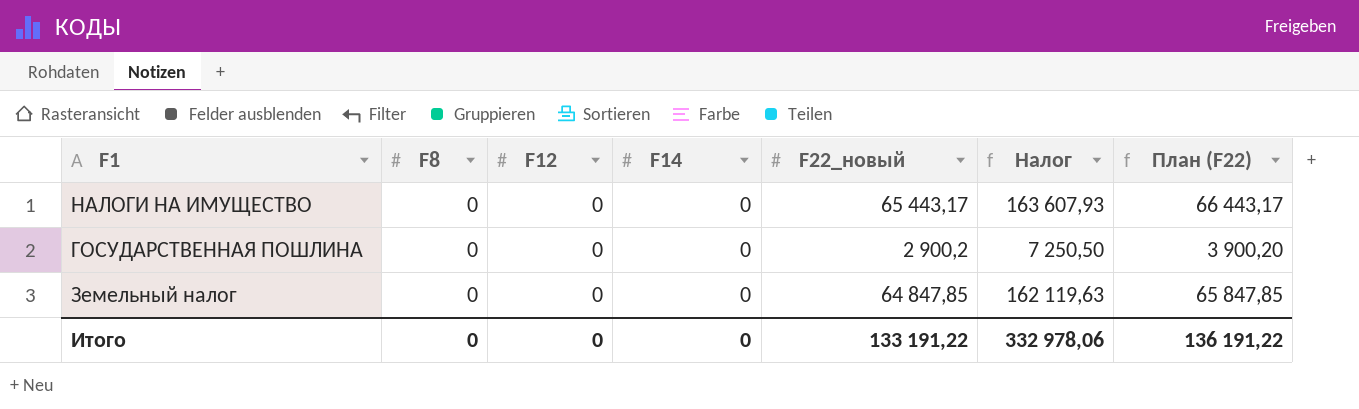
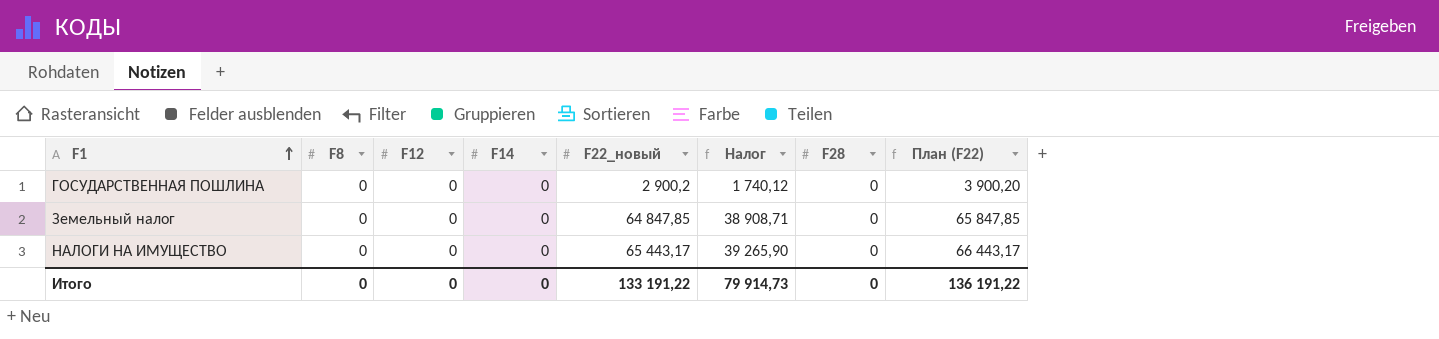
row order: none -> F1 ascending
column Налог | formula: [F22_новый] * 2,5 -> [F22_новый] * 0,6
column F28 | position: none -> 7
Итого | Налог: 332 978,06 -> 79 914,73

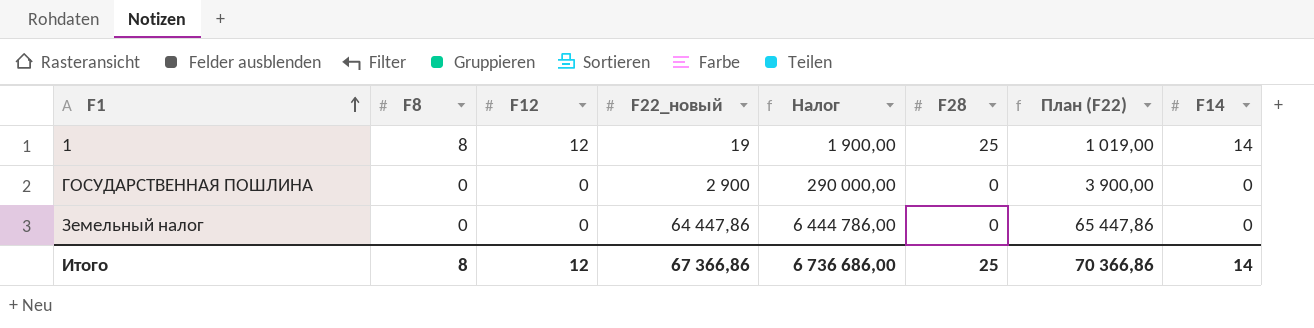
column Налог | formula: [F22_новый] * 0,6 -> [F22_новый] * 100
column F14 | position: 4 -> 8
row НАЛОГИ НА ИМУЩЕСТВО: 0 | 0 | 0 | 65 443,17 | 39 265,90 | 0 | 66 443,17 -> none
row 1: none -> 8 | 12 | 19 | 1 900,00 | 25 | 1 019,00 | 14
ГОСУДАРСТВЕННАЯ ПОШЛИНА | F22_новый: 2 900,2 -> 2 900
ГОСУДАРСТВЕННАЯ ПОШЛИНА | План (F22): 3 900,20 -> 3 900,00
Земельный налог | F22_новый: 64 847,85 -> 64 447,86
Земельный налог | План (F22): 65 847,85 -> 65 447,86
Итого | F8: 0 -> 8
Итого | F12: 0 -> 12
Итого | F22_новый: 133 191,22 -> 67 366,86
Итого | Налог: 79 914,73 -> 6 736 686,00
Итого | F28: 0 -> 25
Итого | План (F22): 136 191,22 -> 70 366,86
Итого | F14: 0 -> 14

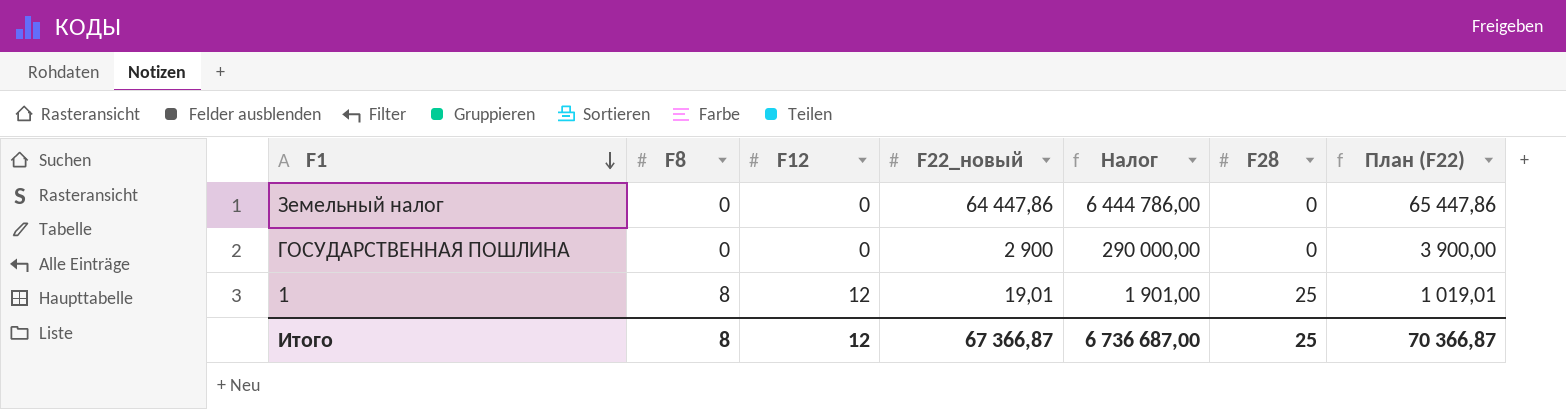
row order: F1 ascending -> F1 descending
column F14 | position: 8 -> none
1 | F22_новый: 19 -> 19,01
1 | Налог: 1 900,00 -> 1 901,00
1 | План (F22): 1 019,00 -> 1 019,01
Итого | F22_новый: 67 366,86 -> 67 366,87
Итого | Налог: 6 736 686,00 -> 6 736 687,00
Итого | План (F22): 70 366,86 -> 70 366,87

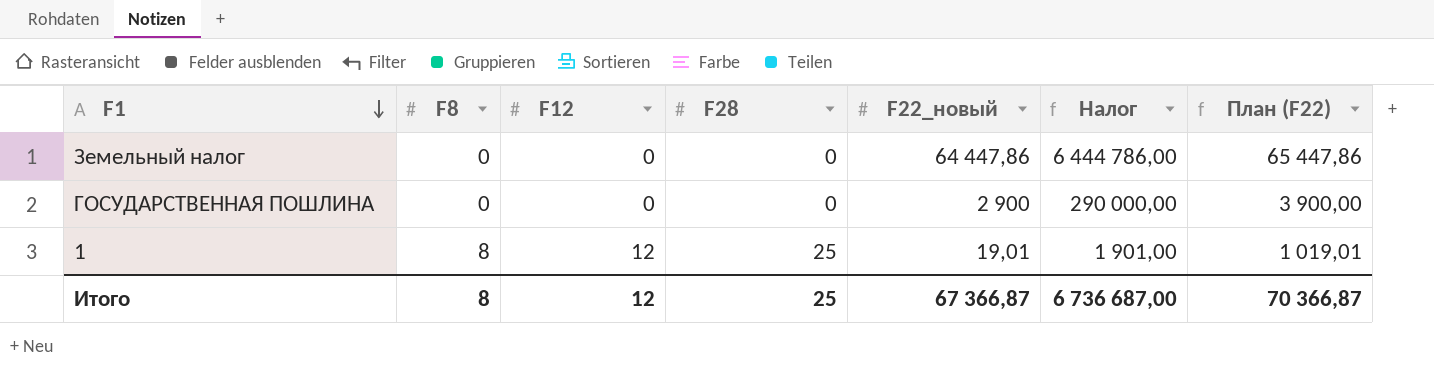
column F28 | position: 6 -> 4

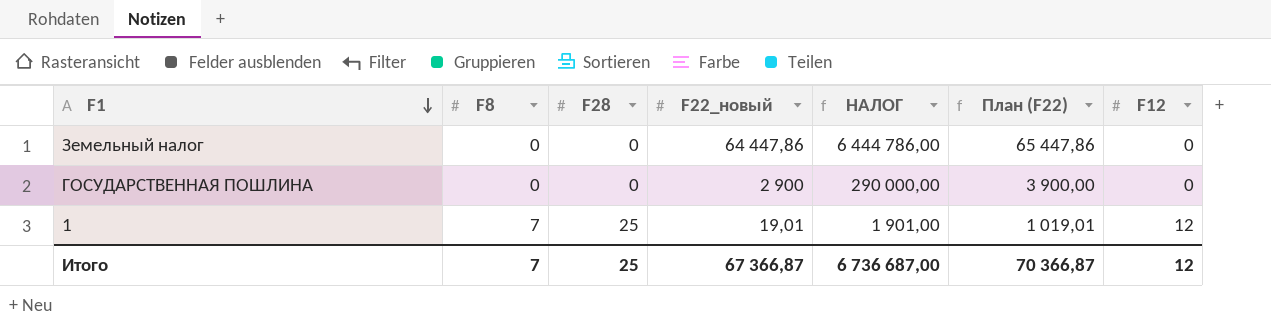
column name: Налог -> НАЛОГ
column F12 | position: 3 -> 7
1 | F8: 8 -> 7
Итого | F8: 8 -> 7

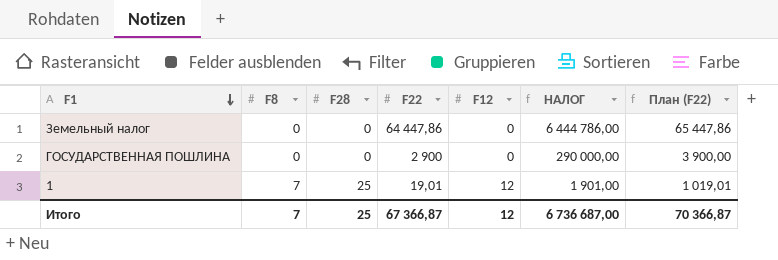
column name: F22_новый -> F22
column F12 | position: 7 -> 5

